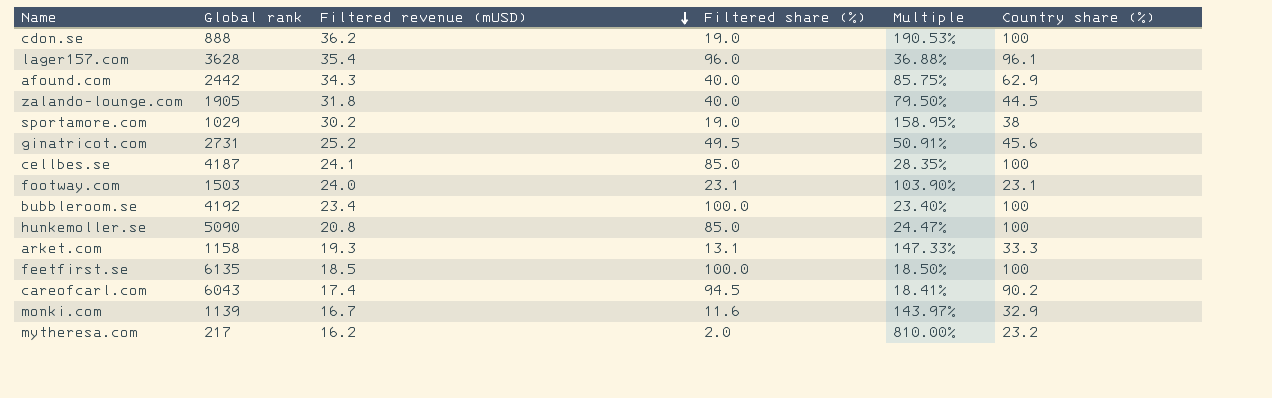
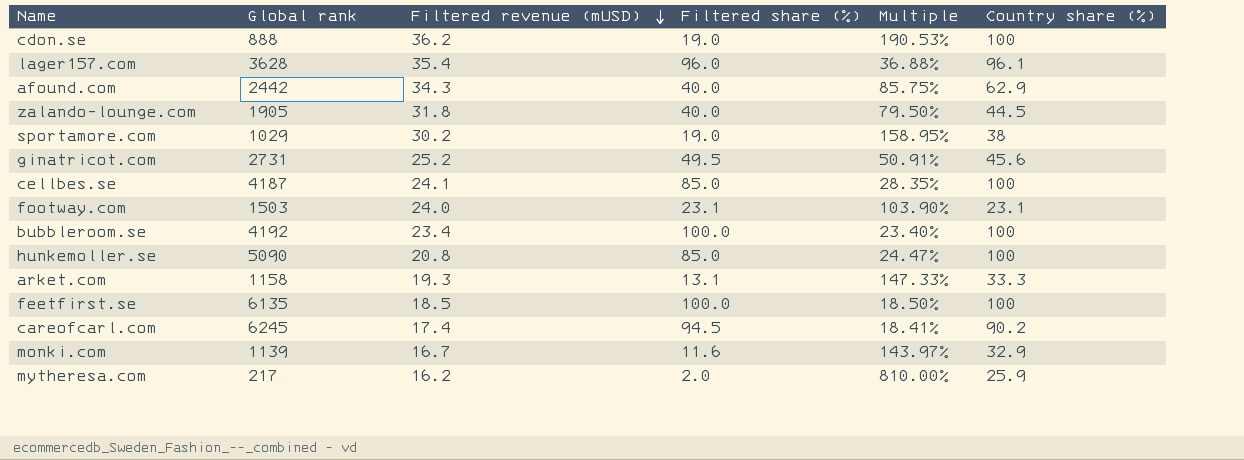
careofcarl.com | Global rank: 6043 -> 6245
mytheresa.com | Country share (%): 23.2 -> 25.9

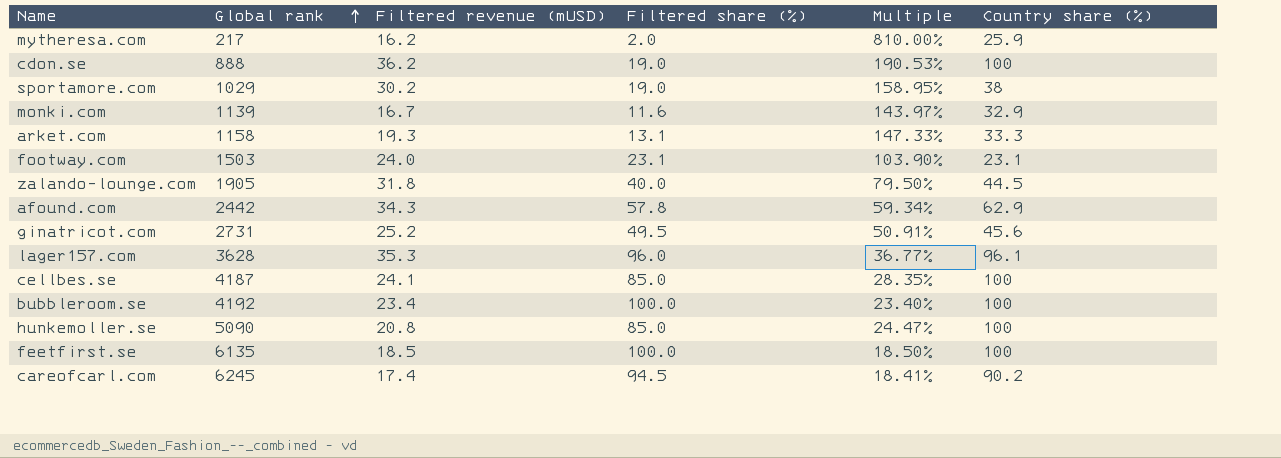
row order: Filtered revenue (mUSD) descending -> Global rank ascending
afound.com | Filtered share (%): 40.0 -> 57.8
afound.com | Multiple: 85.75% -> 59.34%
lager157.com | Filtered revenue (mUSD): 35.4 -> 35.3
lager157.com | Multiple: 36.88% -> 36.77%

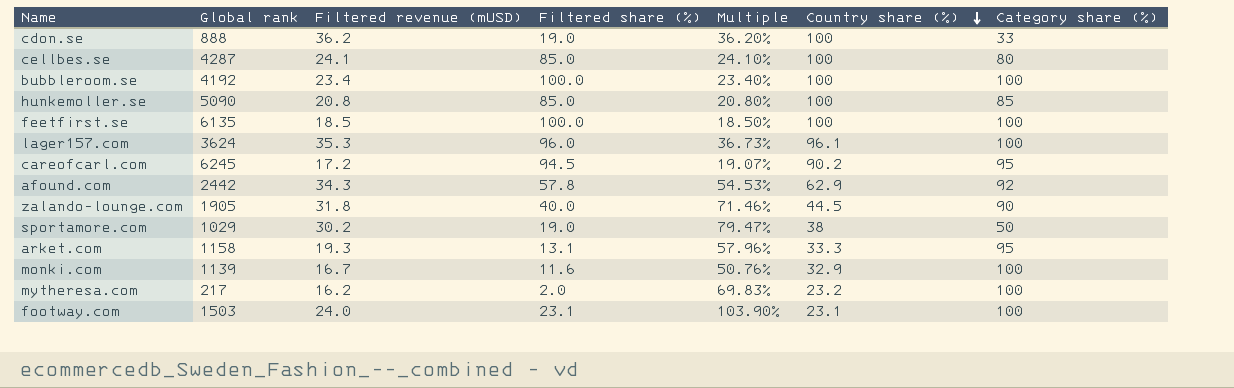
row order: Global rank ascending -> Country share (%) descending
column Multiple | formula: [Filtered revenue (mUSD)] / [Filtered share (%)] -> [Filtered revenue (mUSD)] / [Country share (%)]
column Category share (%) | position: none -> 7
row ginatricot.com: 2731 | 25.2 | 49.5 | 50.91% | 45.6 -> none
cellbes.se | Global rank: 4187 -> 4287
lager157.com | Global rank: 3628 -> 3624
careofcarl.com | Filtered revenue (mUSD): 17.4 -> 17.2
mytheresa.com | Country share (%): 25.9 -> 23.2

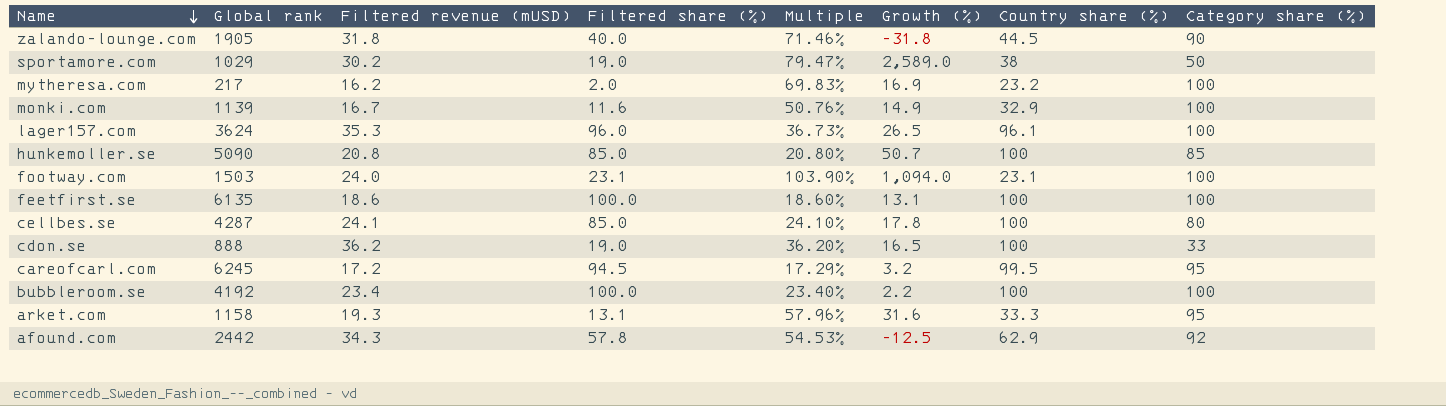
row order: Country share (%) descending -> Name descending
column Growth (%) | position: none -> 6
feetfirst.se | Filtered revenue (mUSD): 18.5 -> 18.6
feetfirst.se | Multiple: 18.50% -> 18.60%
careofcarl.com | Multiple: 19.07% -> 17.29%
careofcarl.com | Country share (%): 90.2 -> 99.5

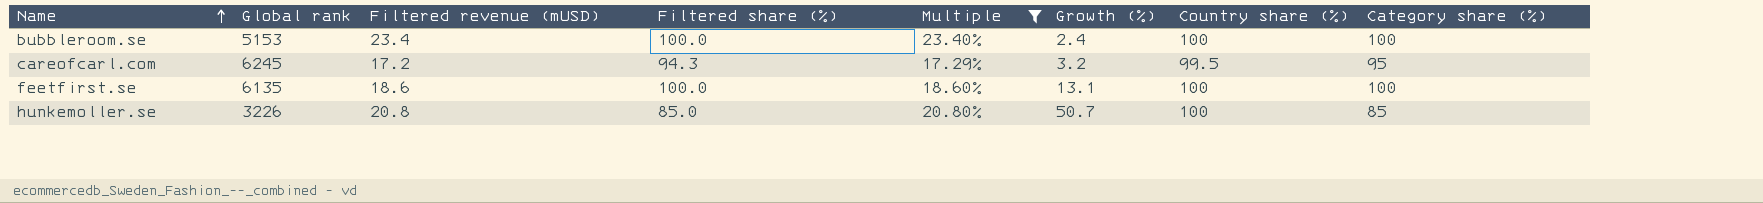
filter: none -> Multiple <= 23.40%
row order: Name descending -> Name ascending
bubbleroom.se | Global rank: 4192 -> 5153
bubbleroom.se | Growth (%): 2.2 -> 2.4
careofcarl.com | Filtered share (%): 94.5 -> 94.3
hunkemoller.se | Global rank: 5090 -> 3226

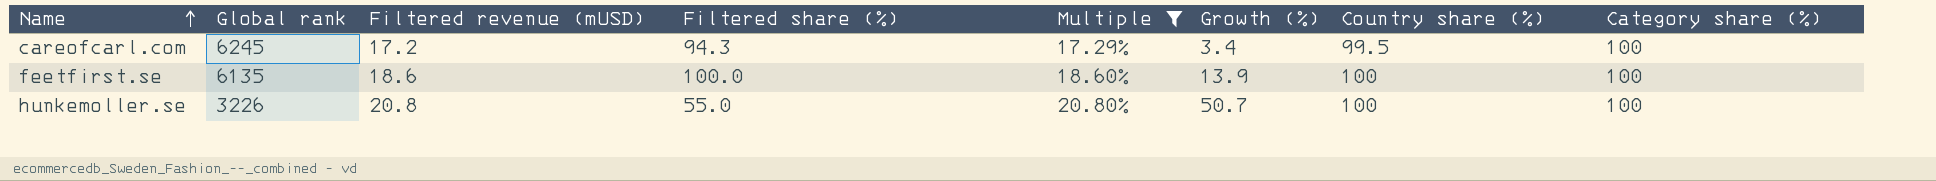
row bubbleroom.se: 5153 | 23.4 | 100.0 | 23.40% | 2.4 | 100 | 100 -> none
careofcarl.com | Growth (%): 3.2 -> 3.4
careofcarl.com | Category share (%): 95 -> 100
feetfirst.se | Growth (%): 13.1 -> 13.9
hunkemoller.se | Filtered share (%): 85.0 -> 55.0
hunkemoller.se | Category share (%): 85 -> 100

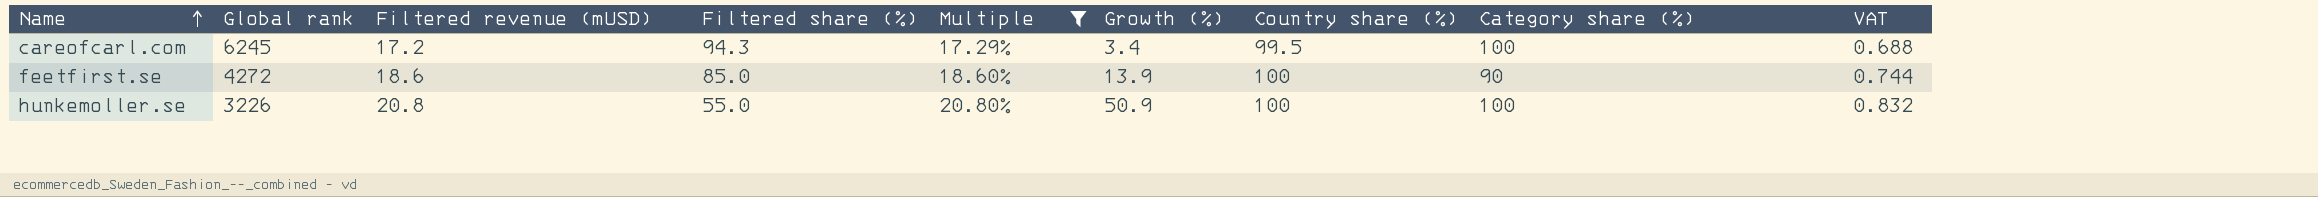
column VAT | formula: none -> [Filtered revenue (mUSD)] * 0.04
feetfirst.se | Global rank: 6135 -> 4272
feetfirst.se | Filtered share (%): 100.0 -> 85.0
feetfirst.se | Category share (%): 100 -> 90
hunkemoller.se | Growth (%): 50.7 -> 50.9

